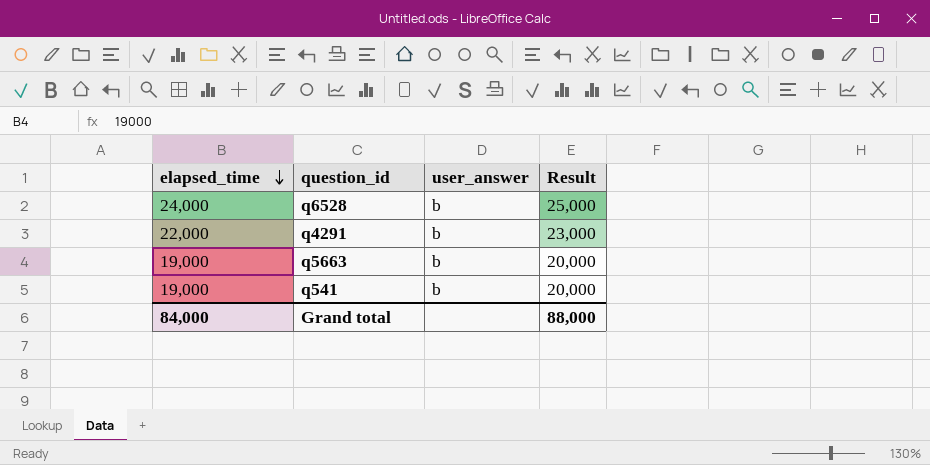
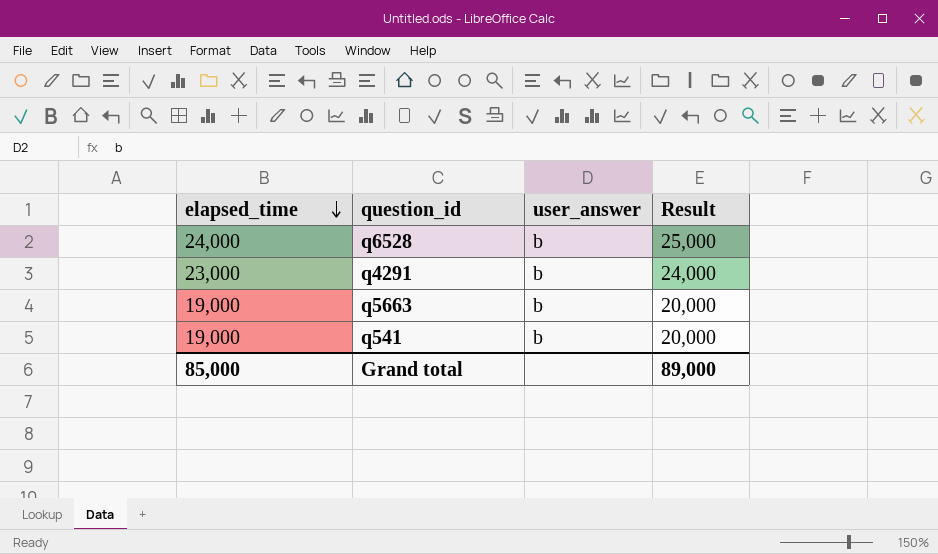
q4291 | elapsed_time: 22,000 -> 23,000
q4291 | Result: 23,000 -> 24,000
Grand total | elapsed_time: 84,000 -> 85,000
Grand total | Result: 88,000 -> 89,000

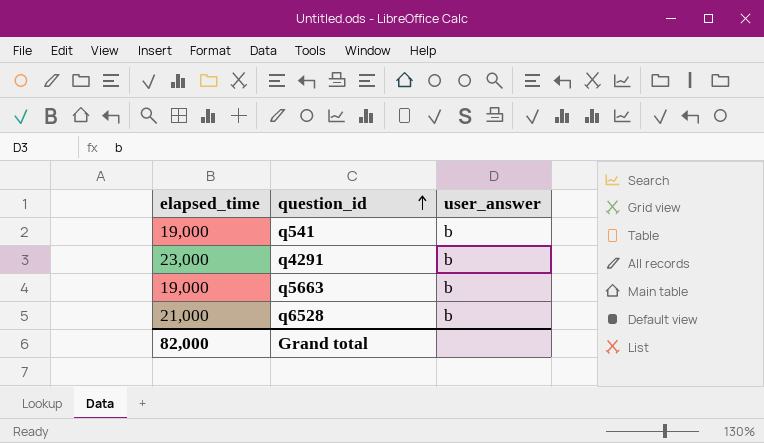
row order: elapsed_time descending -> question_id ascending
column Result | formula: [elapsed_time] + 1000 -> none
q6528 | elapsed_time: 24,000 -> 21,000
Grand total | elapsed_time: 85,000 -> 82,000

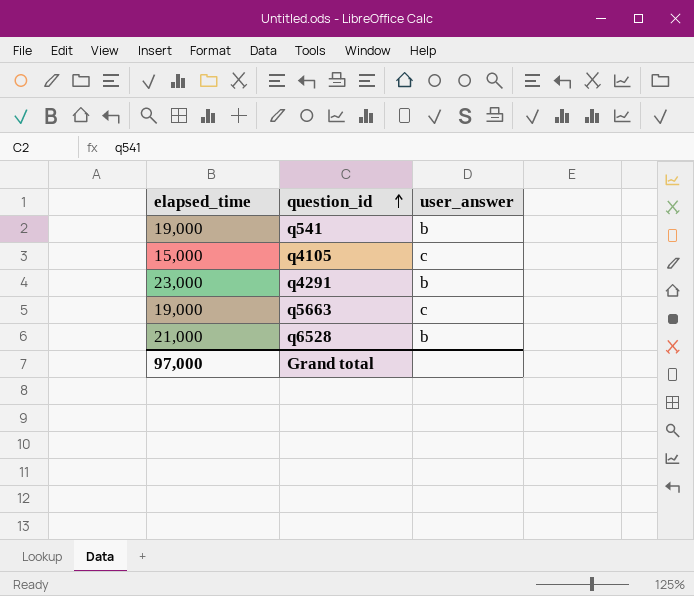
row q4105: none -> 15,000 | c
q5663 | user_answer: b -> c
Grand total | elapsed_time: 82,000 -> 97,000

